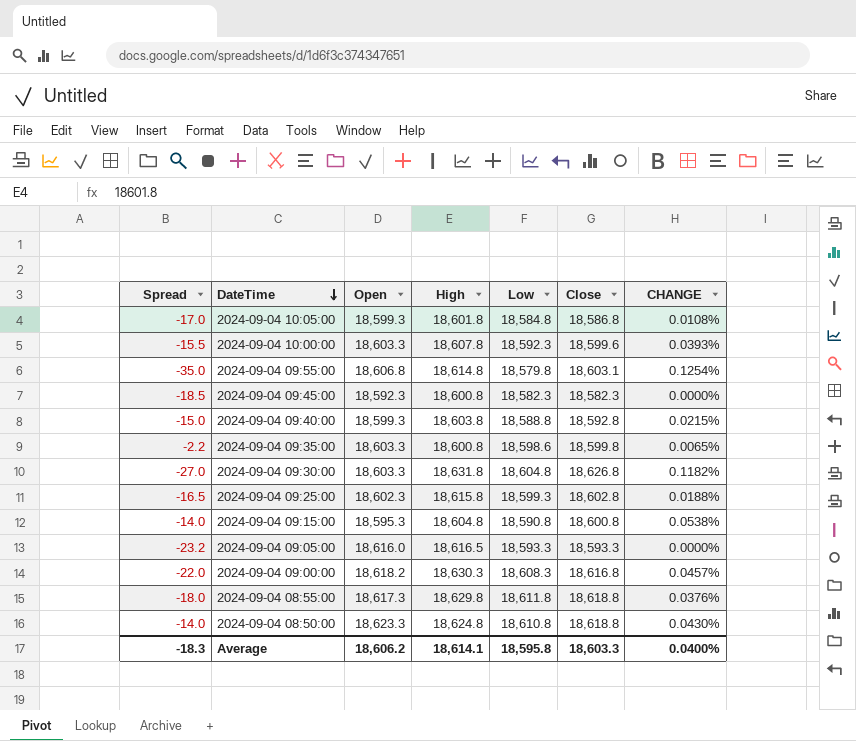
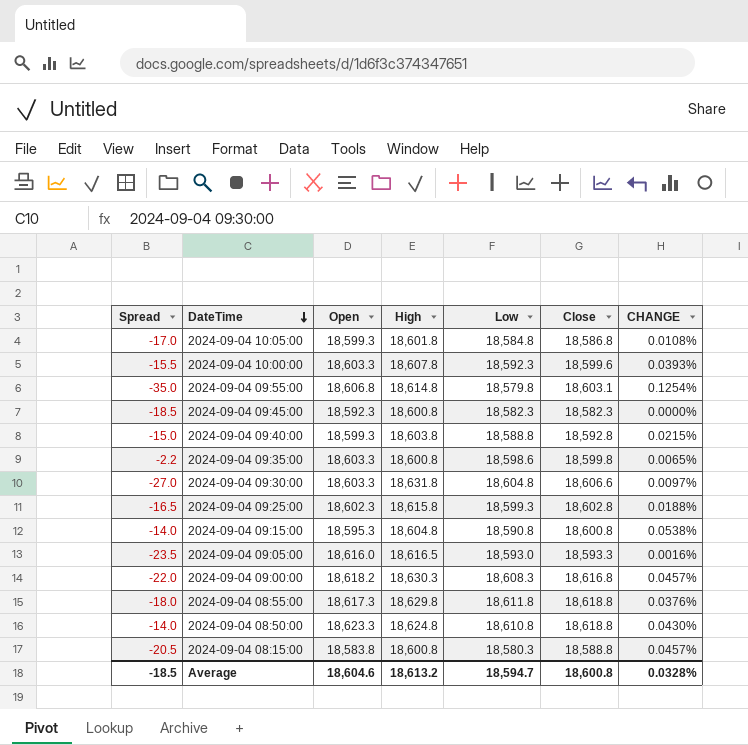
2024-09-04 09:30:00 | Close: 18,626.8 -> 18,606.6
2024-09-04 09:30:00 | CHANGE: 0.1182% -> 0.0097%
2024-09-04 09:05:00 | Spread: -23.2 -> -23.5
2024-09-04 09:05:00 | Low: 18,593.3 -> 18,593.0
2024-09-04 09:05:00 | CHANGE: 0.0000% -> 0.0016%
row 2024-09-04 08:15:00: none -> -20.5 | 18,583.8 | 18,600.8 | 18,580.3 | 18,588.8 | 0.0457%
Average | Spread: -18.3 -> -18.5
Average | Open: 18,606.2 -> 18,604.6
Average | High: 18,614.1 -> 18,613.2
Average | Low: 18,595.8 -> 18,594.7
Average | Close: 18,603.3 -> 18,600.8
Average | CHANGE: 0.0400% -> 0.0328%

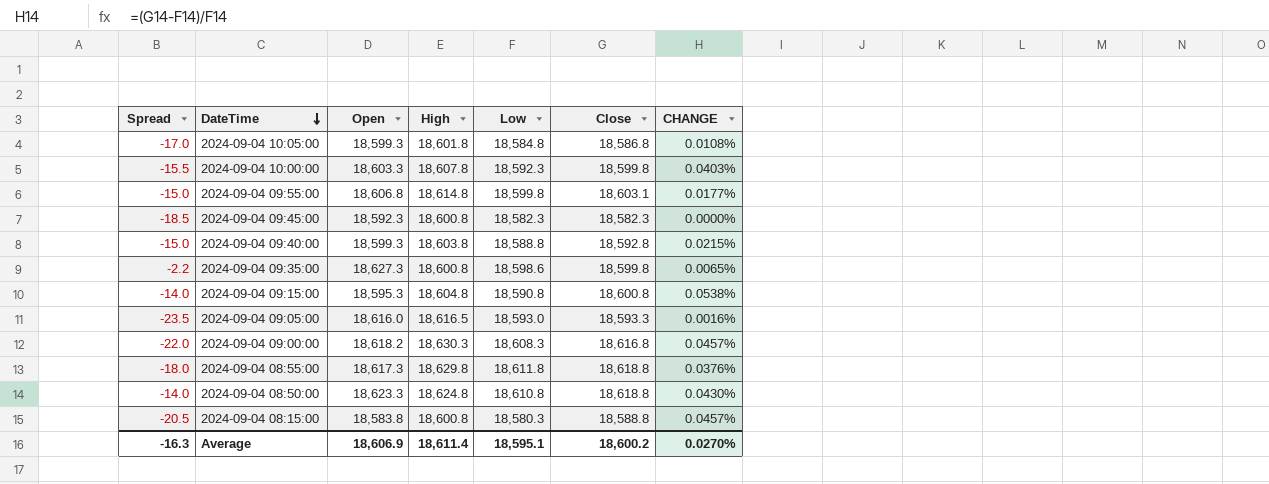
row 2024-09-04 09:30:00: -27.0 | 18,603.3 | 18,631.8 | 18,604.8 | 18,606.6 | 0.0097% -> none
row 2024-09-04 09:25:00: -16.5 | 18,602.3 | 18,615.8 | 18,599.3 | 18,602.8 | 0.0188% -> none
2024-09-04 10:00:00 | Close: 18,599.6 -> 18,599.8
2024-09-04 10:00:00 | CHANGE: 0.0393% -> 0.0403%
2024-09-04 09:55:00 | Spread: -35.0 -> -15.0
2024-09-04 09:55:00 | Low: 18,579.8 -> 18,599.8
2024-09-04 09:55:00 | CHANGE: 0.1254% -> 0.0177%
2024-09-04 09:35:00 | Open: 18,603.3 -> 18,627.3
Average | Spread: -18.5 -> -16.3
Average | Open: 18,604.6 -> 18,606.9
Average | High: 18,613.2 -> 18,611.4
Average | Low: 18,594.7 -> 18,595.1
Average | Close: 18,600.8 -> 18,600.2
Average | CHANGE: 0.0328% -> 0.0270%

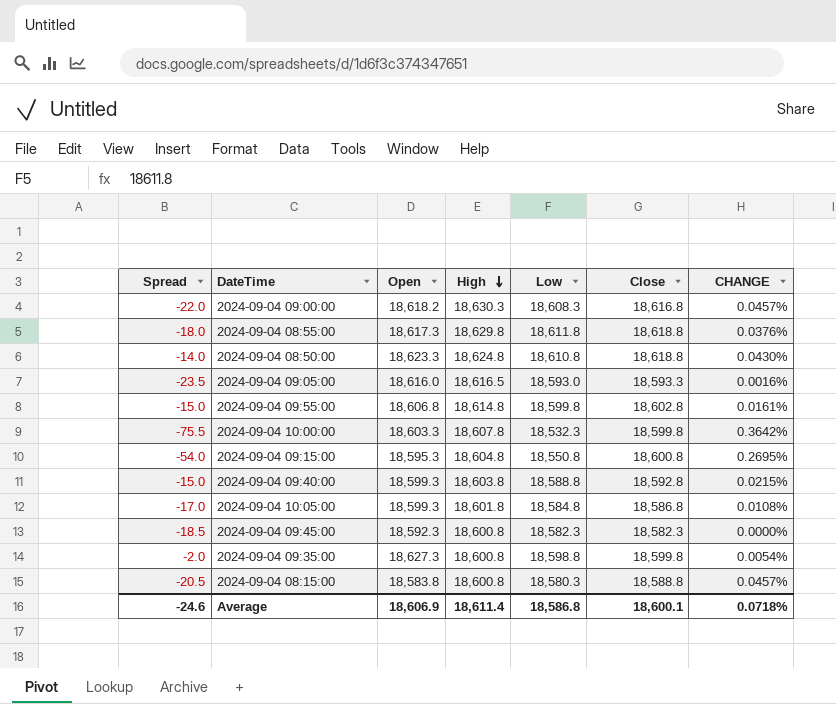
row order: DateTime descending -> High descending
2024-09-04 09:55:00 | Close: 18,603.1 -> 18,602.8
2024-09-04 09:55:00 | CHANGE: 0.0177% -> 0.0161%
2024-09-04 10:00:00 | Spread: -15.5 -> -75.5
2024-09-04 10:00:00 | Low: 18,592.3 -> 18,532.3
2024-09-04 10:00:00 | CHANGE: 0.0403% -> 0.3642%
2024-09-04 09:15:00 | Spread: -14.0 -> -54.0
2024-09-04 09:15:00 | Low: 18,590.8 -> 18,550.8
2024-09-04 09:15:00 | CHANGE: 0.0538% -> 0.2695%
2024-09-04 09:35:00 | Spread: -2.2 -> -2.0
2024-09-04 09:35:00 | Low: 18,598.6 -> 18,598.8
2024-09-04 09:35:00 | CHANGE: 0.0065% -> 0.0054%
Average | Spread: -16.3 -> -24.6
Average | Low: 18,595.1 -> 18,586.8
Average | Close: 18,600.2 -> 18,600.1
Average | CHANGE: 0.0270% -> 0.0718%

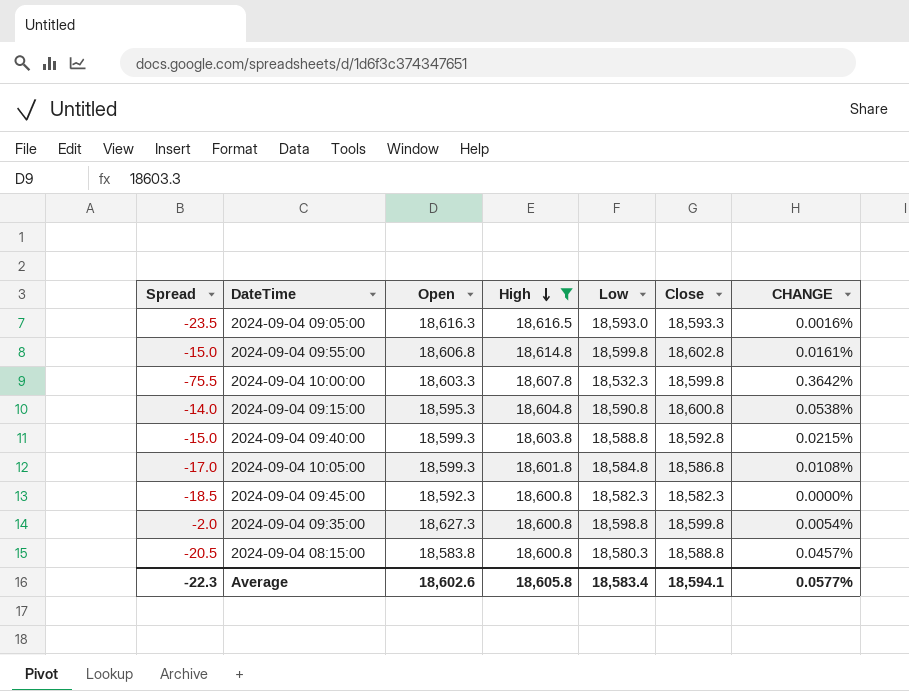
filter: none -> High <= 18,616.5
2024-09-04 09:05:00 | Open: 18,616.0 -> 18,616.3
2024-09-04 09:15:00 | Spread: -54.0 -> -14.0
2024-09-04 09:15:00 | Low: 18,550.8 -> 18,590.8
2024-09-04 09:15:00 | CHANGE: 0.2695% -> 0.0538%
Average | Spread: -24.6 -> -22.3
Average | Open: 18,606.9 -> 18,602.6
Average | High: 18,611.4 -> 18,605.8
Average | Low: 18,586.8 -> 18,583.4
Average | Close: 18,600.1 -> 18,594.1
Average | CHANGE: 0.0718% -> 0.0577%

